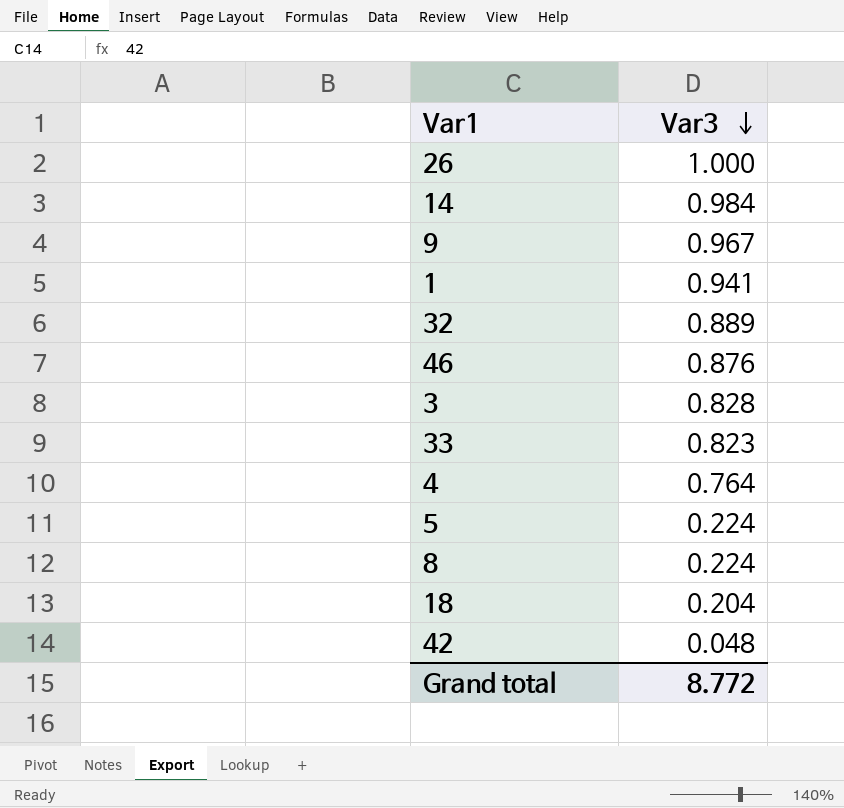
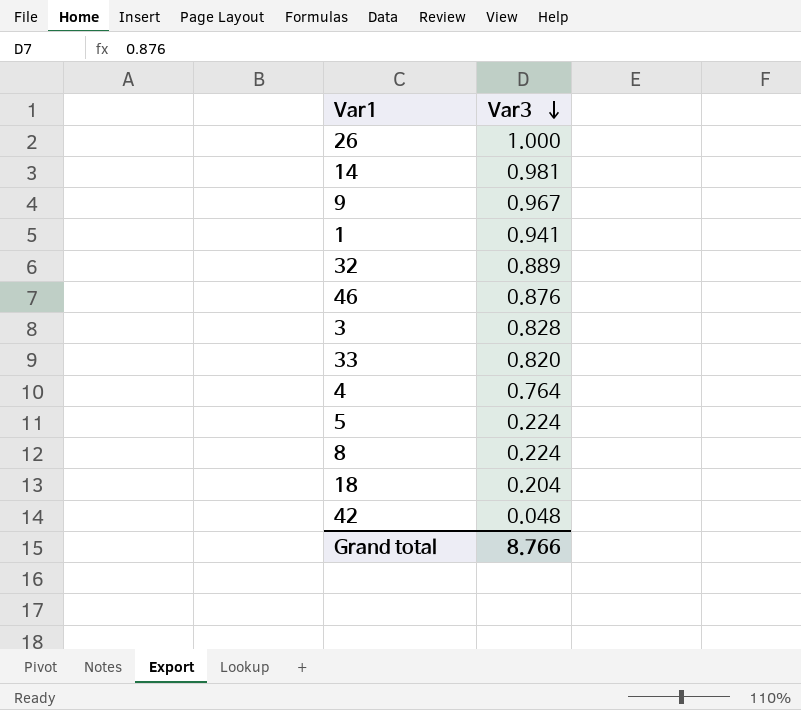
14 | Var3: 0.984 -> 0.981
33 | Var3: 0.823 -> 0.820
Grand total | Var3: 8.772 -> 8.766

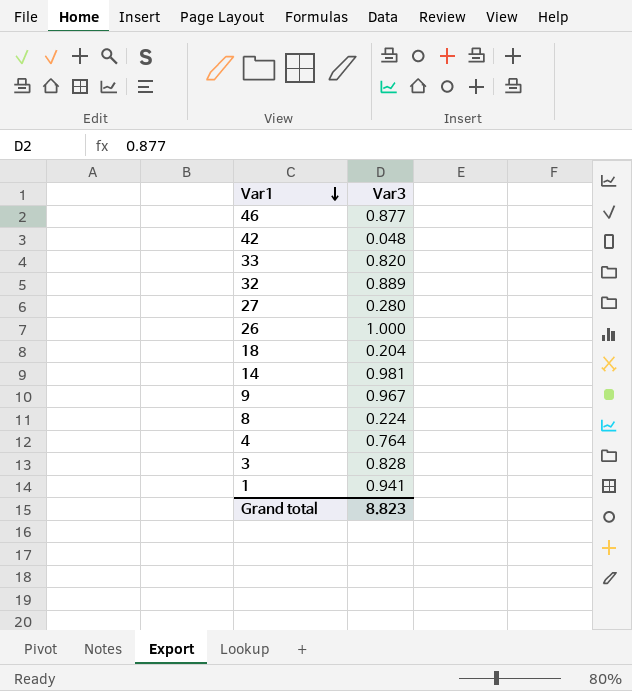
row order: Var3 descending -> Var1 descending
row 5: 0.224 -> none
46 | Var3: 0.876 -> 0.877
row 27: none -> 0.280
Grand total | Var3: 8.766 -> 8.823

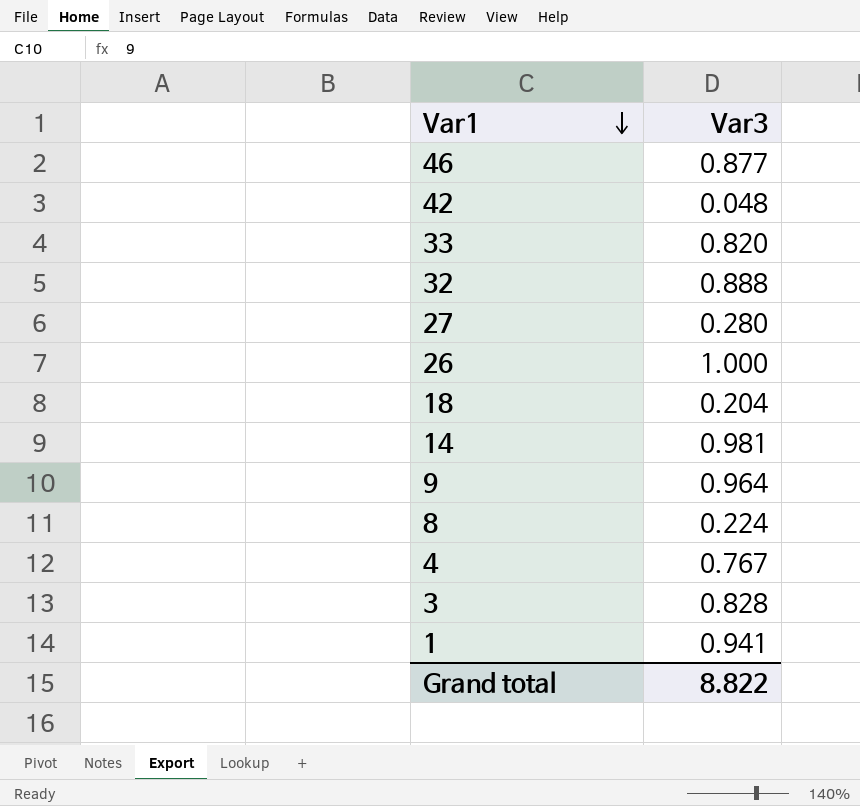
32 | Var3: 0.889 -> 0.888
9 | Var3: 0.967 -> 0.964
4 | Var3: 0.764 -> 0.767
Grand total | Var3: 8.823 -> 8.822

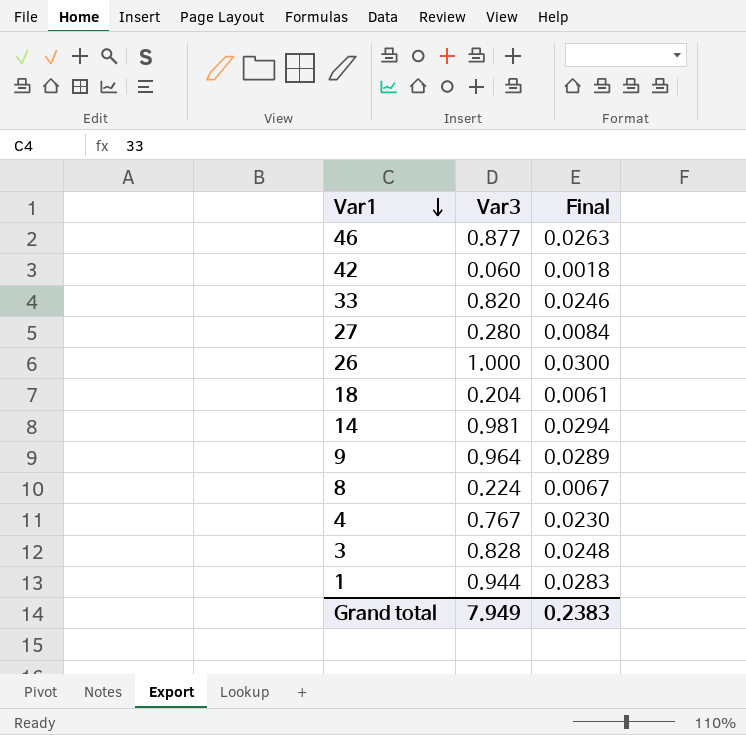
column Final | formula: none -> [Var3] * 0.03
row 32: 0.888 -> none
42 | Var3: 0.048 -> 0.060
1 | Var3: 0.941 -> 0.944
Grand total | Var3: 8.822 -> 7.949

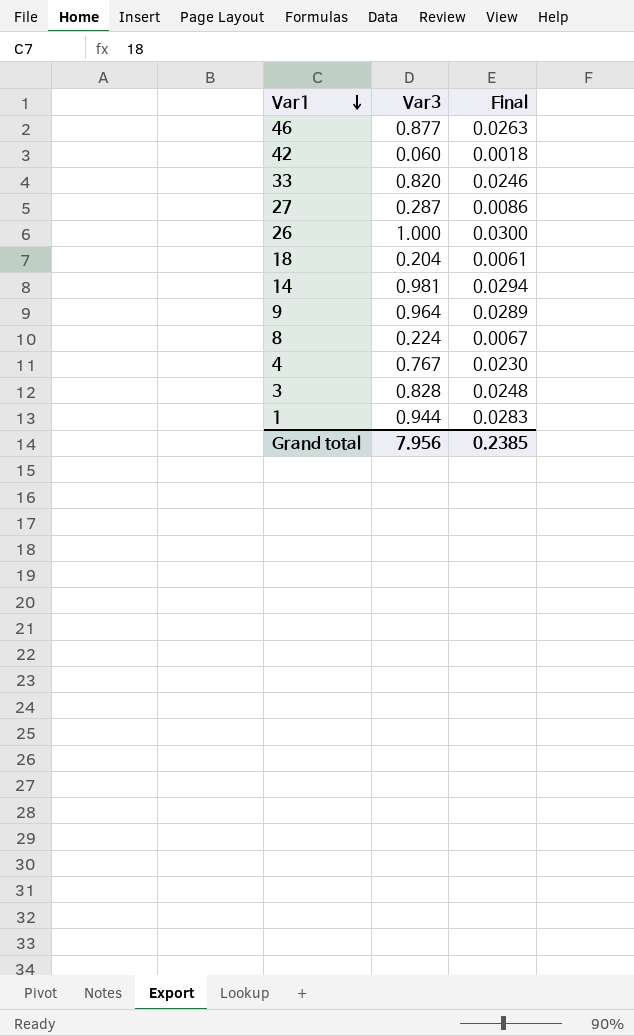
27 | Var3: 0.280 -> 0.287
27 | Final: 0.0084 -> 0.0086
Grand total | Var3: 7.949 -> 7.956
Grand total | Final: 0.2383 -> 0.2385

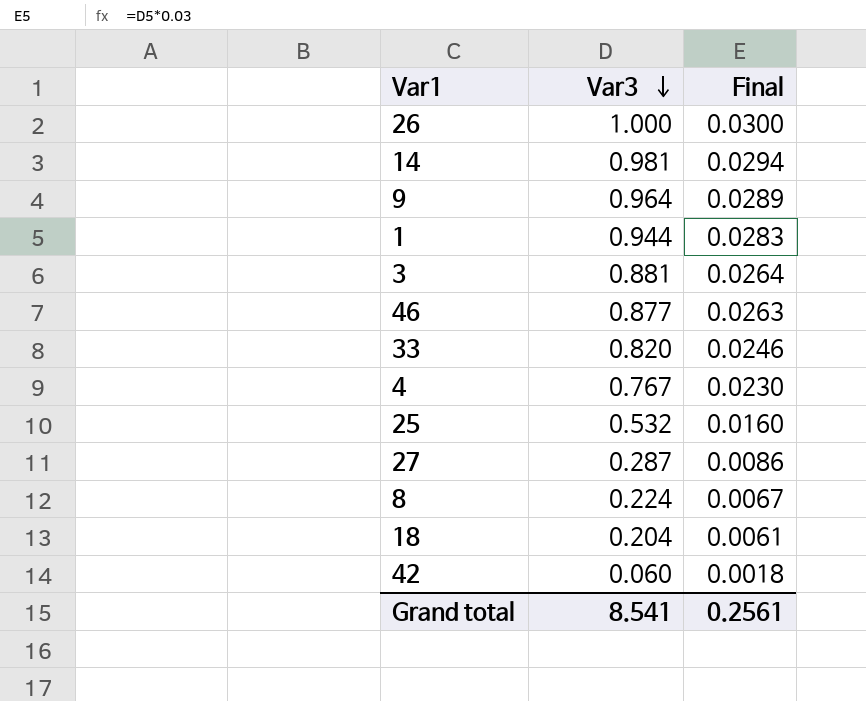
row order: Var1 descending -> Var3 descending
3 | Var3: 0.828 -> 0.881
3 | Final: 0.0248 -> 0.0264
row 25: none -> 0.532 | 0.0160
Grand total | Var3: 7.956 -> 8.541
Grand total | Final: 0.2385 -> 0.2561

